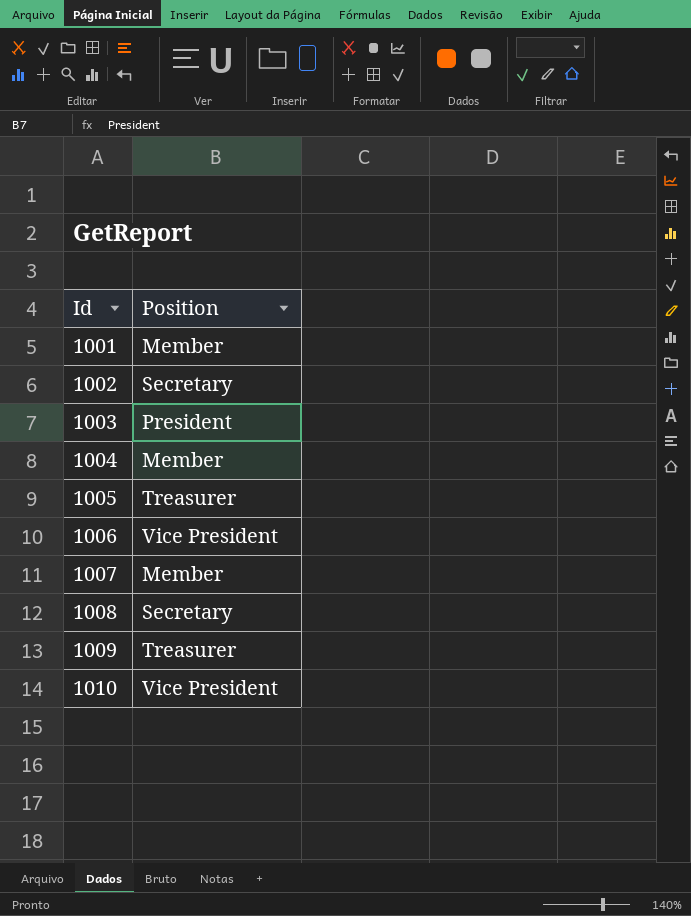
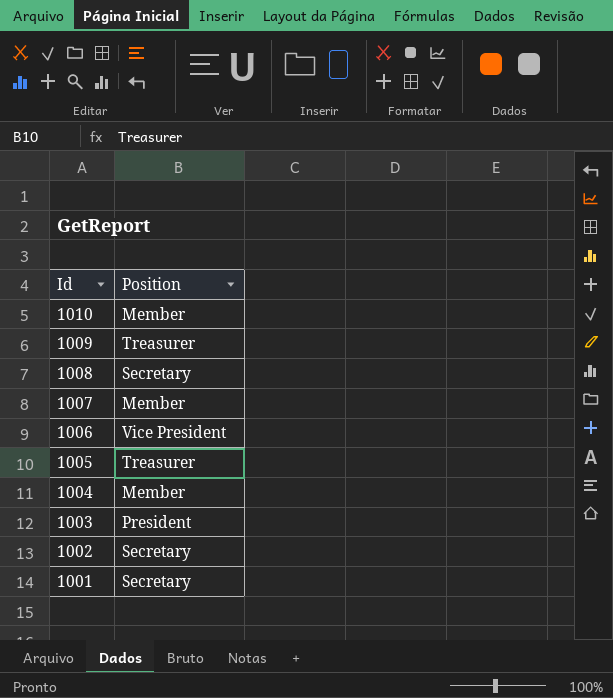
row order: Id ascending -> Id descending
1010 | Position: Vice President -> Member
1001 | Position: Member -> Secretary

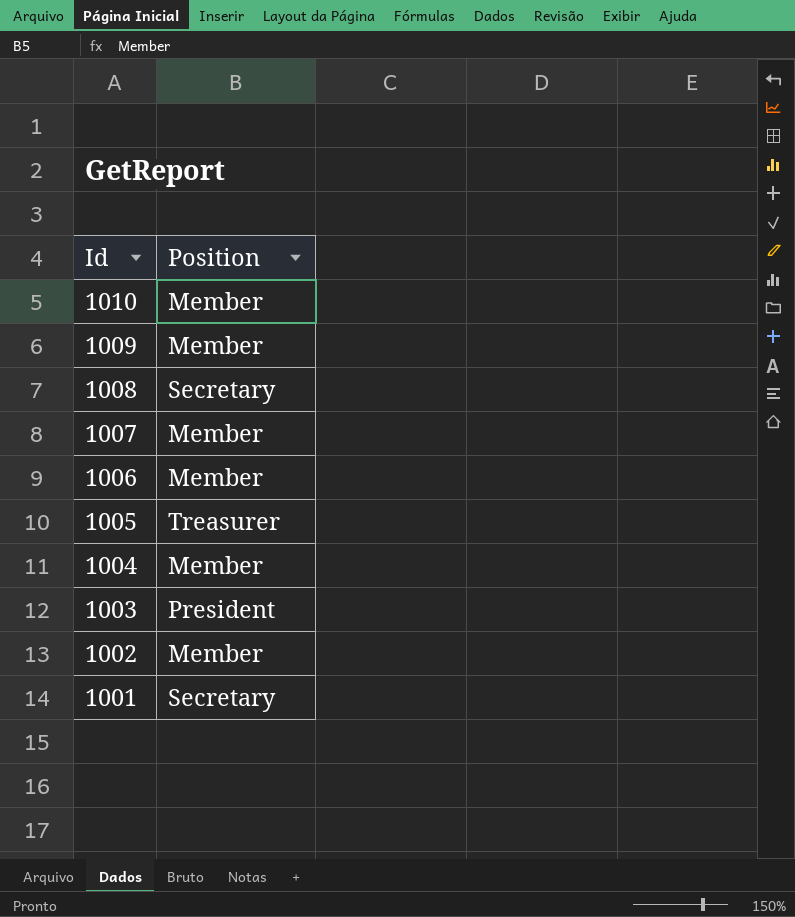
1009 | Position: Treasurer -> Member
1006 | Position: Vice President -> Member
1002 | Position: Secretary -> Member

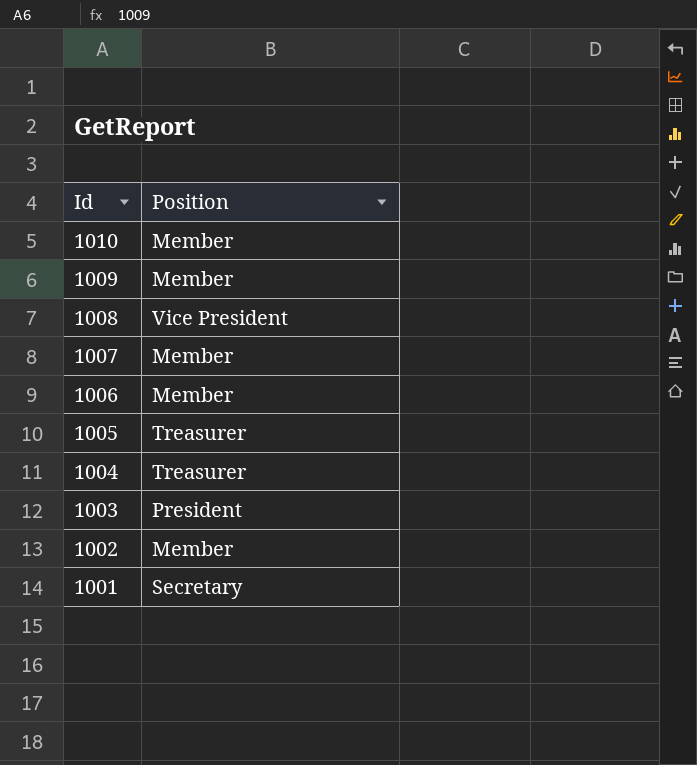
1008 | Position: Secretary -> Vice President
1004 | Position: Member -> Treasurer

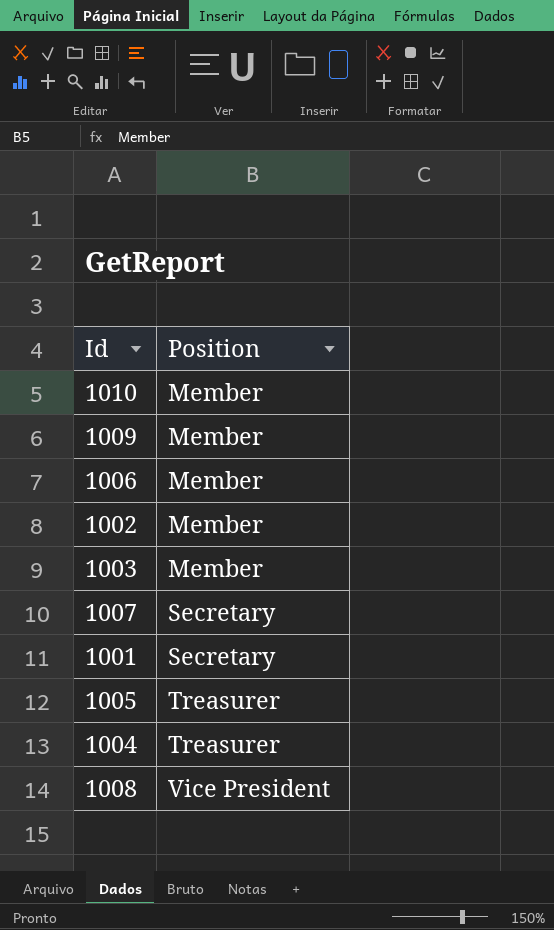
row order: Id descending -> Position ascending
1003 | Position: President -> Member
1007 | Position: Member -> Secretary

